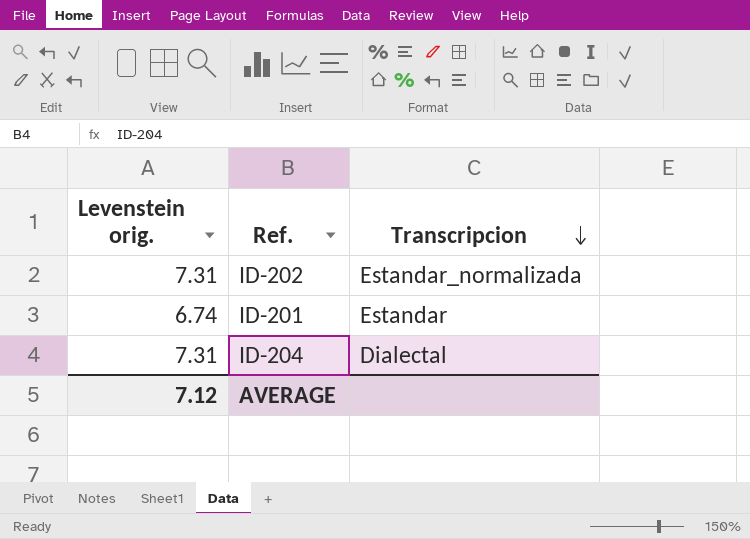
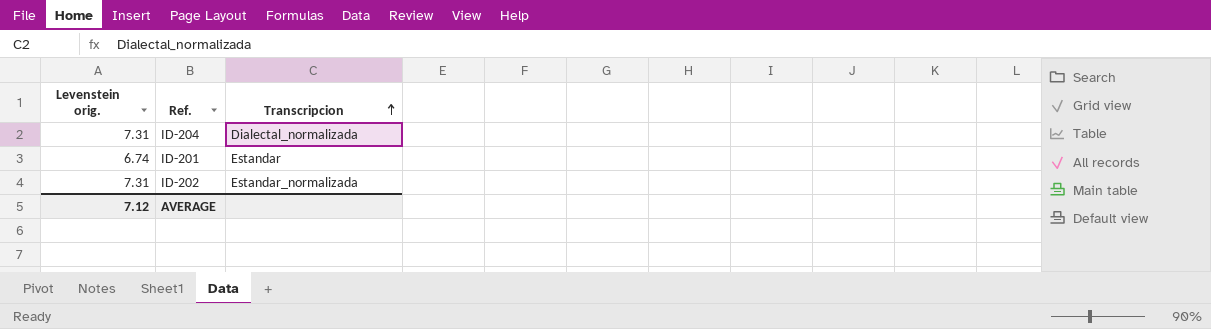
row order: Transcripcion descending -> Transcripcion ascending
ID-204 | Transcripcion: Dialectal -> Dialectal_normalizada

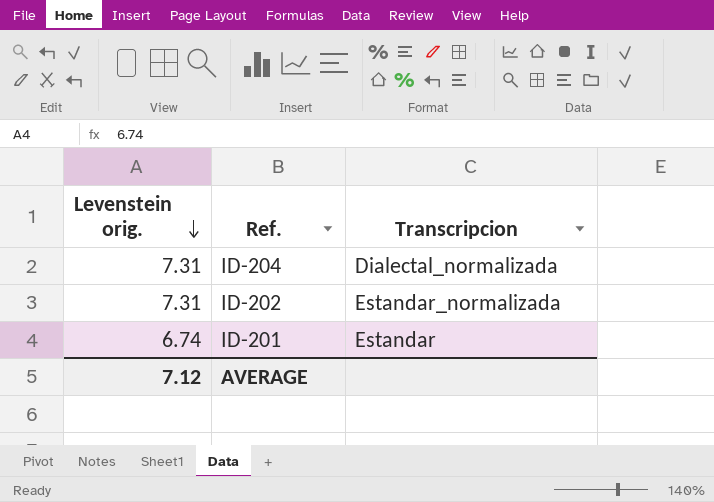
row order: Transcripcion ascending -> Levenstein orig. descending

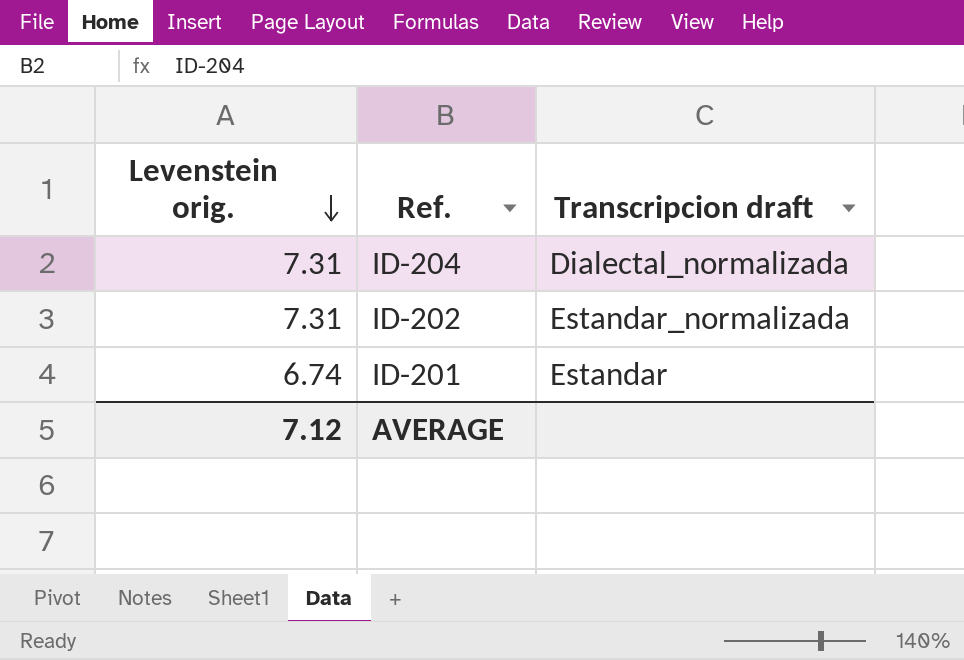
column name: Transcripcion -> Transcripcion draft

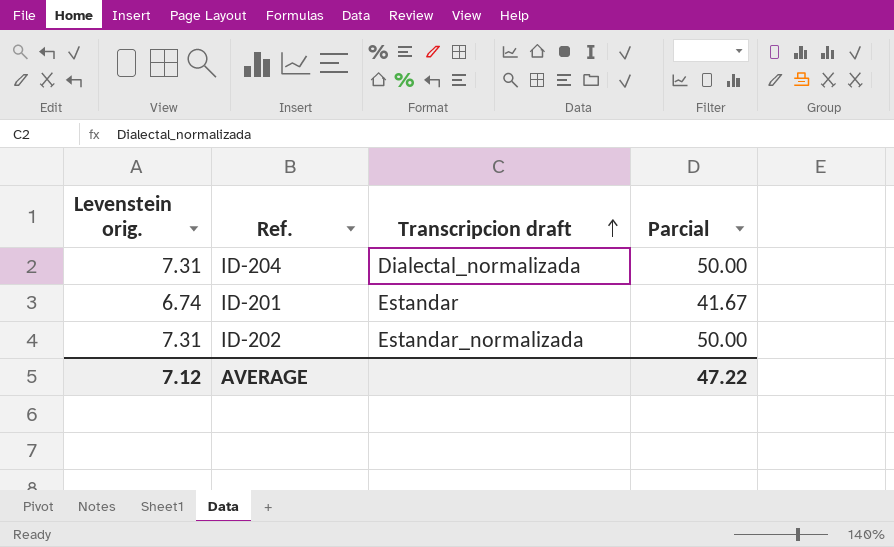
row order: Levenstein orig. descending -> Transcripcion draft ascending
column Parcial | position: none -> 4

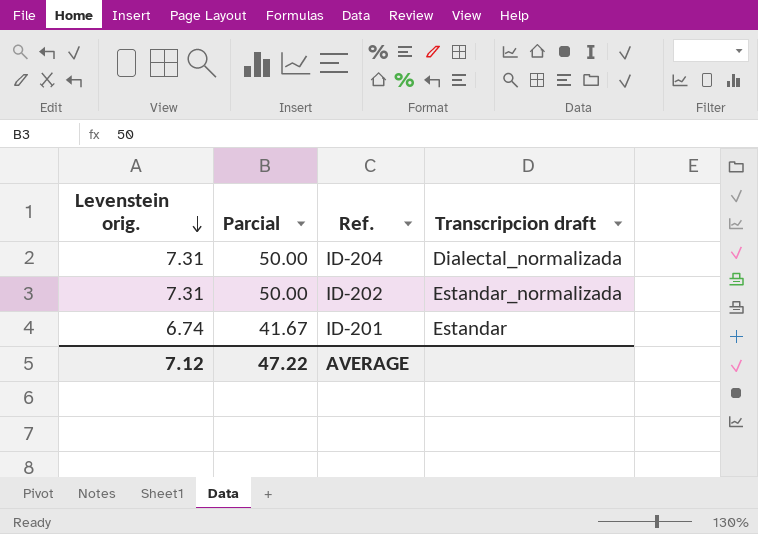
row order: Transcripcion draft ascending -> Levenstein orig. descending
column Parcial | position: 4 -> 2

